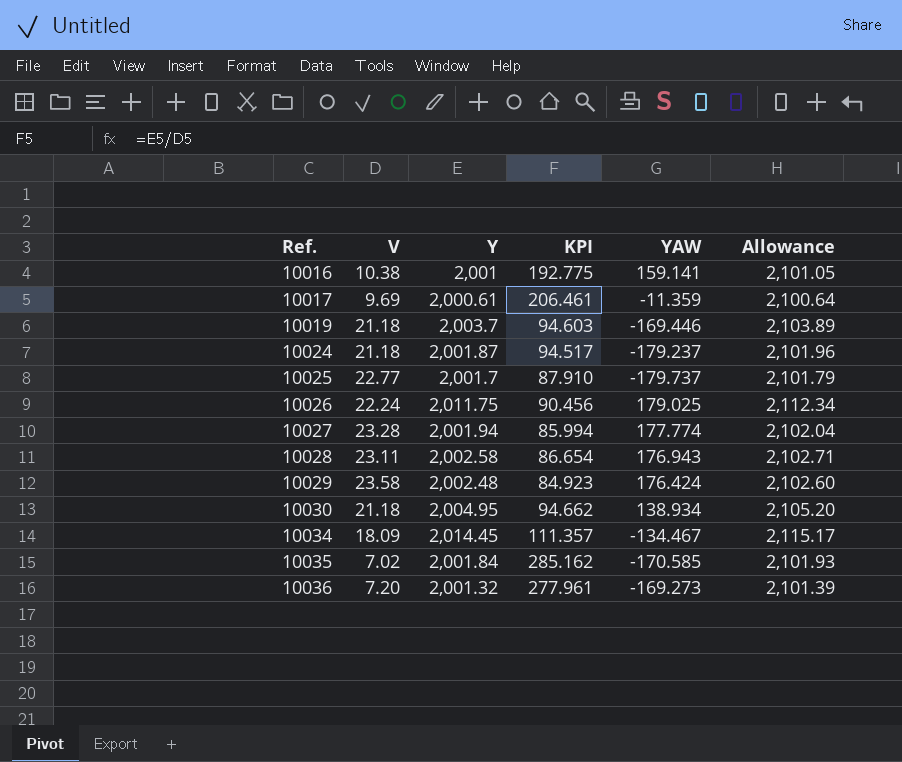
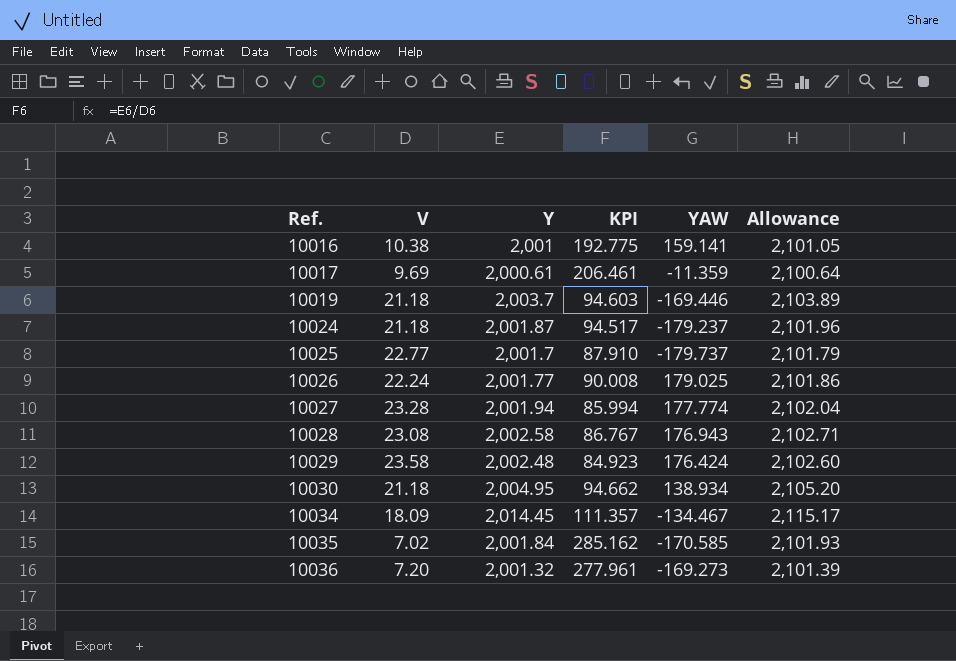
10026 | Y: 2,011.75 -> 2,001.77
10026 | KPI: 90.456 -> 90.008
10026 | Allowance: 2,112.34 -> 2,101.86
10028 | V: 23.11 -> 23.08
10028 | KPI: 86.654 -> 86.767

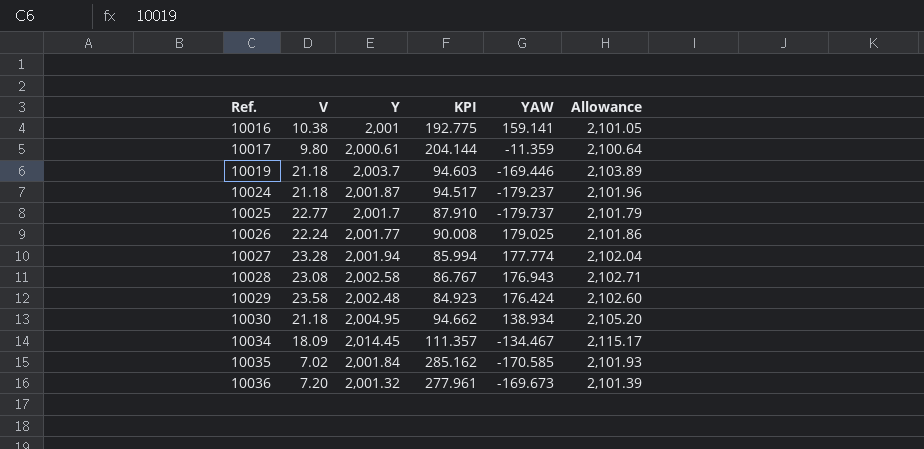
10017 | V: 9.69 -> 9.80
10017 | KPI: 206.461 -> 204.144
10036 | YAW: -169.273 -> -169.673

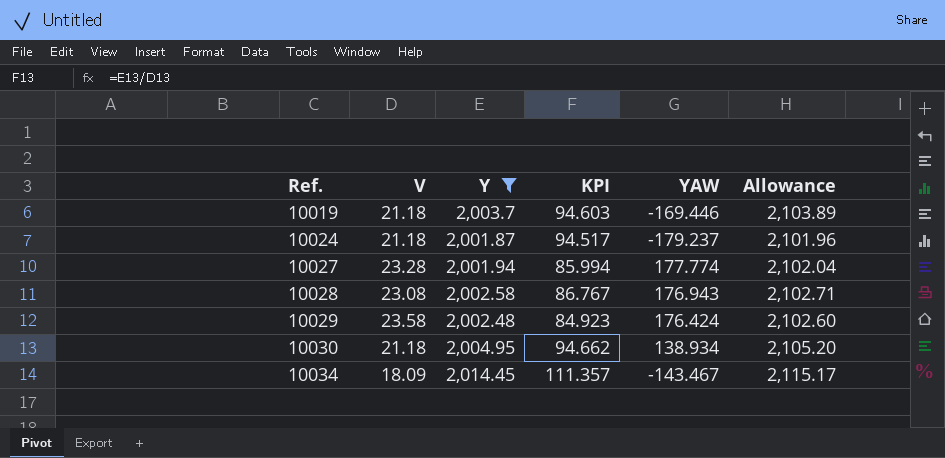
filter: none -> Y >= 2,001.87
10034 | YAW: -134.467 -> -143.467

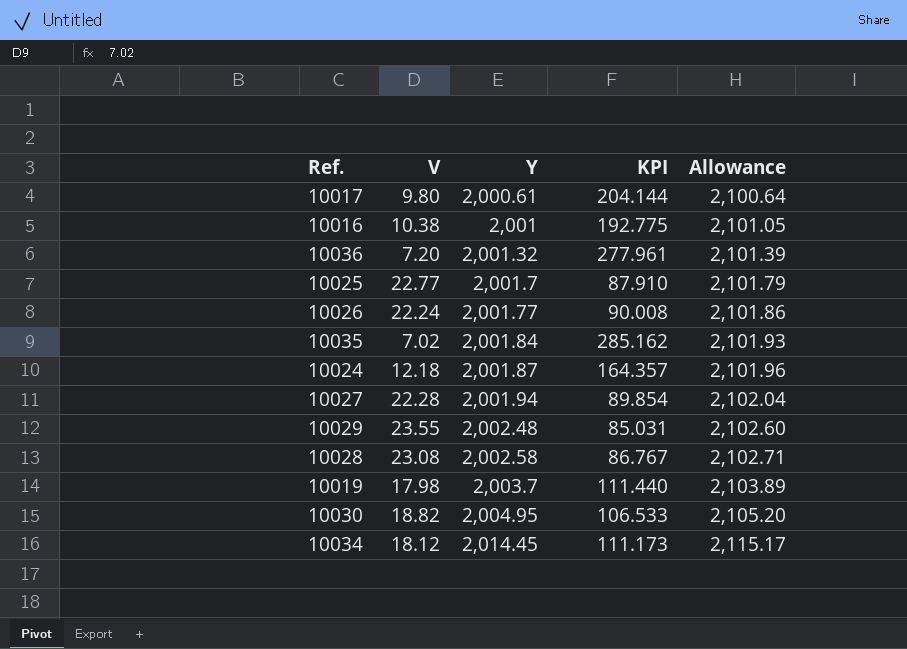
filter: Y >= 2,001.87 -> none
row order: Ref. ascending -> Y ascending
column YAW | position: 5 -> none
10024 | V: 21.18 -> 12.18
10024 | KPI: 94.517 -> 164.357
10027 | V: 23.28 -> 22.28
10027 | KPI: 85.994 -> 89.854
10029 | V: 23.58 -> 23.55
10029 | KPI: 84.923 -> 85.031
10019 | V: 21.18 -> 17.98
10019 | KPI: 94.603 -> 111.440
10030 | V: 21.18 -> 18.82
10030 | KPI: 94.662 -> 106.533
10034 | V: 18.09 -> 18.12
10034 | KPI: 111.357 -> 111.173

